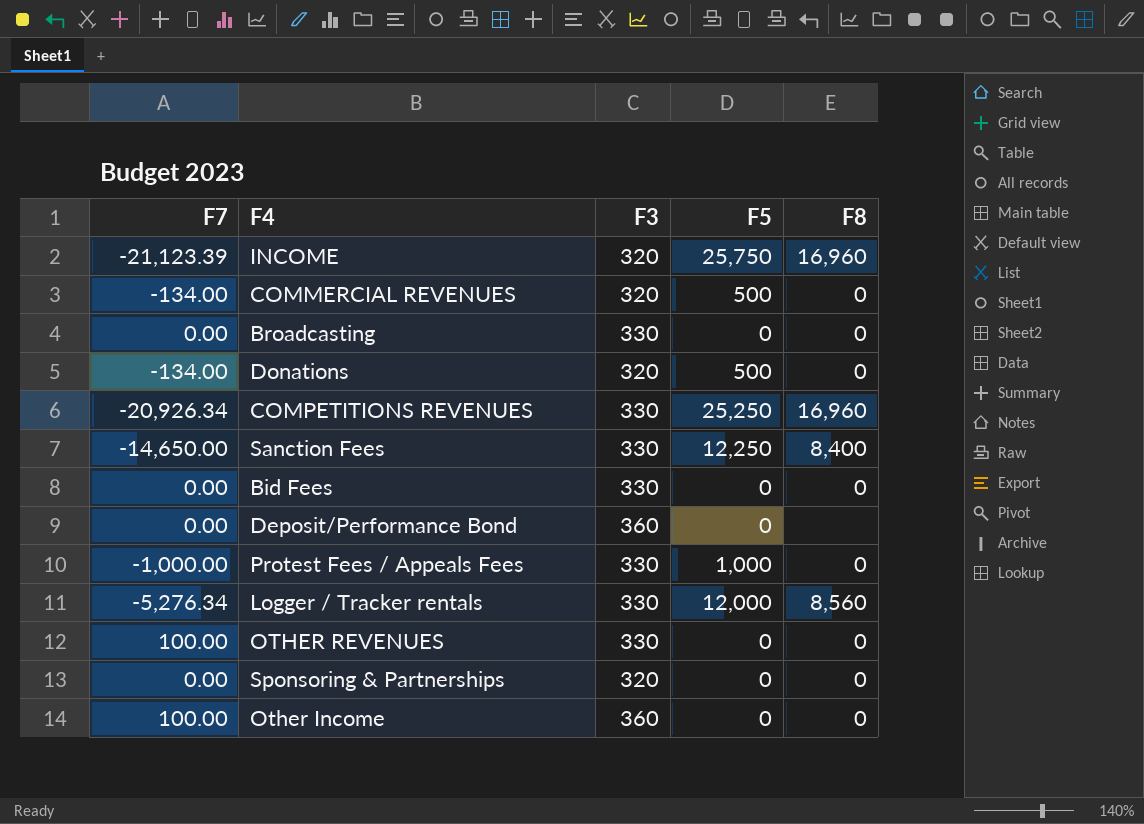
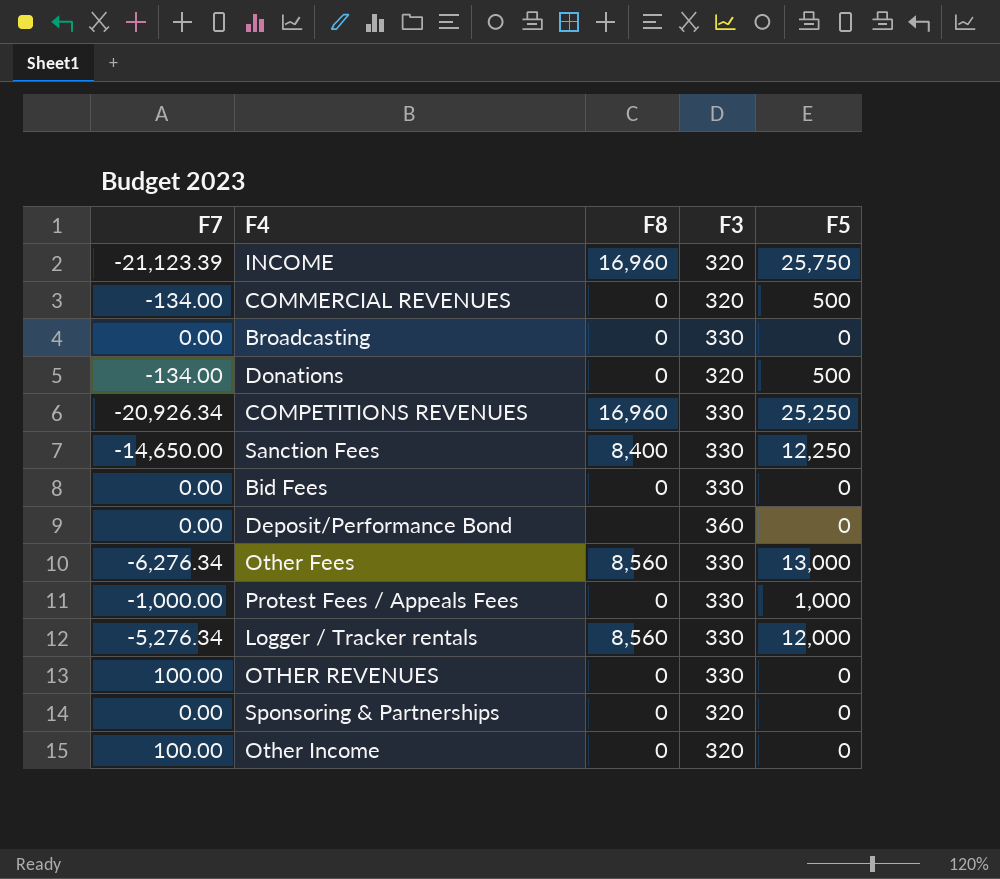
column F8 | position: 5 -> 3
row Other Fees: none -> -6,276.34 | 8,560 | 330 | 13,000
Other Income | F3: 360 -> 320

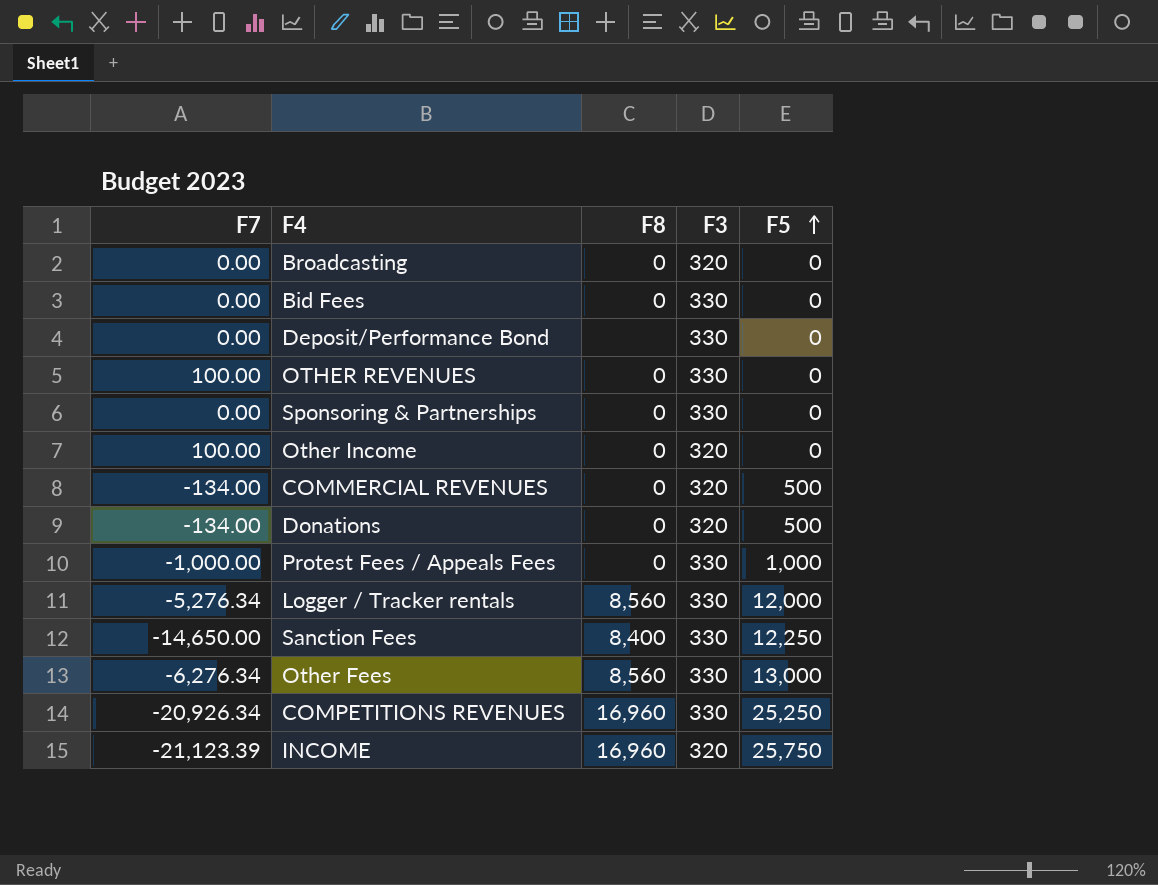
row order: none -> F5 ascending
Broadcasting | F3: 330 -> 320
Deposit/Performance Bond | F3: 360 -> 330
Sponsoring & Partnerships | F3: 320 -> 330

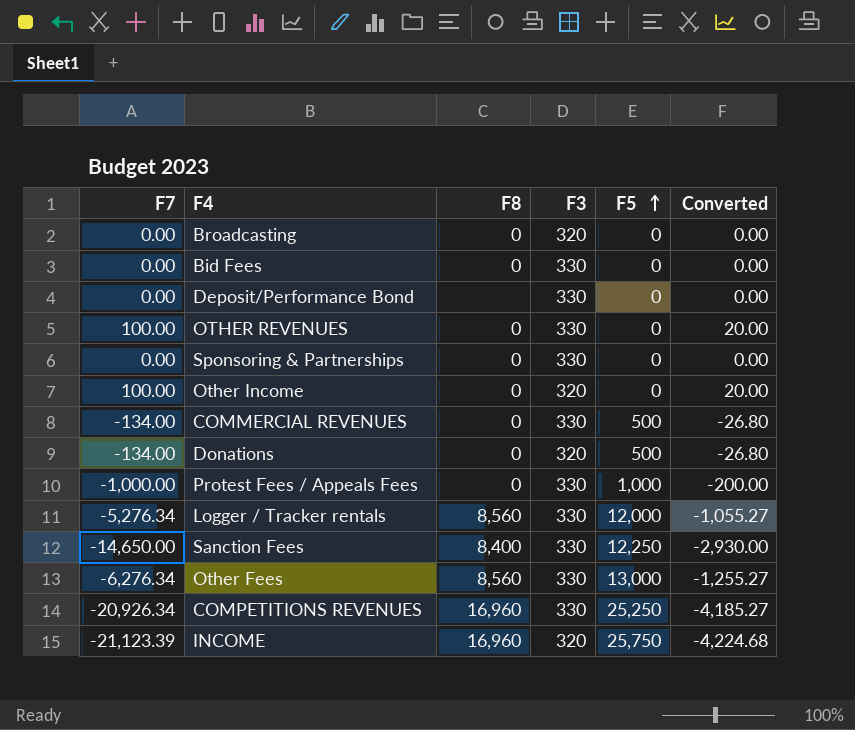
column Converted | formula: none -> [F7] * 0.2
COMMERCIAL REVENUES | F3: 320 -> 330

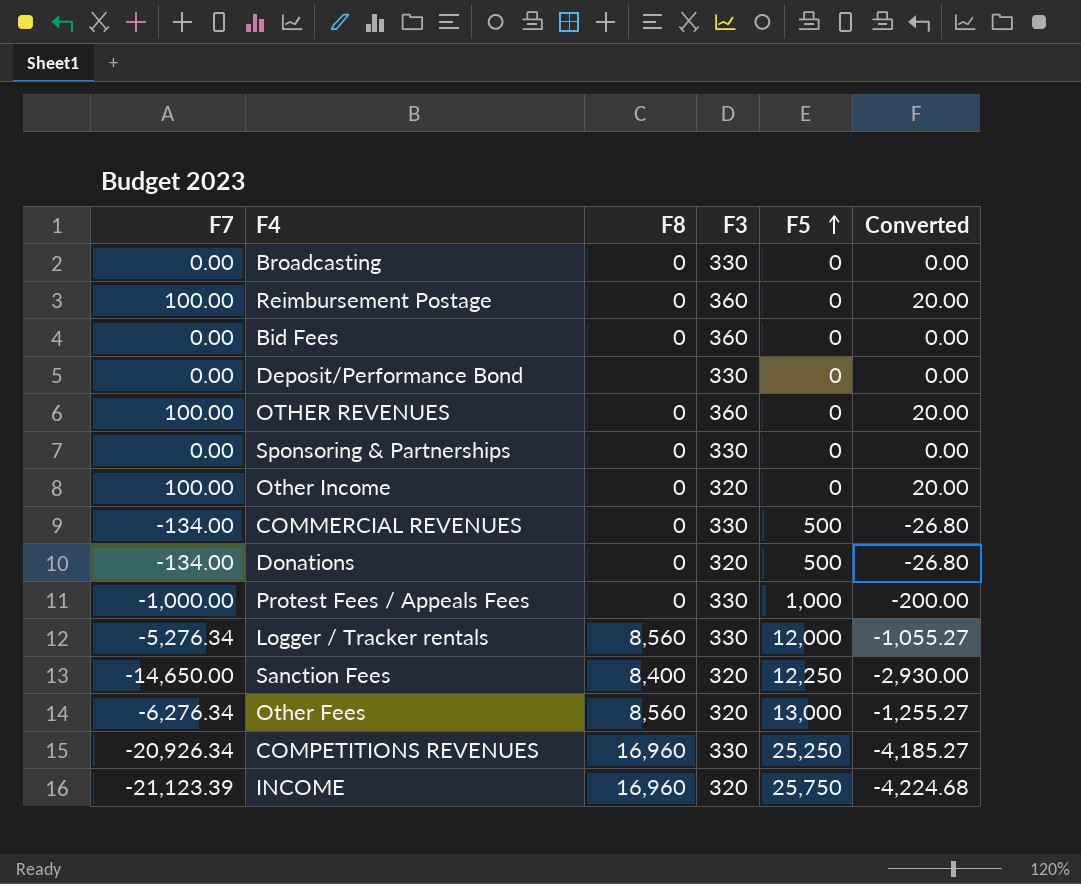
Broadcasting | F3: 320 -> 330
row Reimbursement Postage: none -> 100.00 | 0 | 360 | 0 | 20.00
Bid Fees | F3: 330 -> 360
OTHER REVENUES | F3: 330 -> 360
Sanction Fees | F3: 330 -> 320
Other Fees | F3: 330 -> 320

